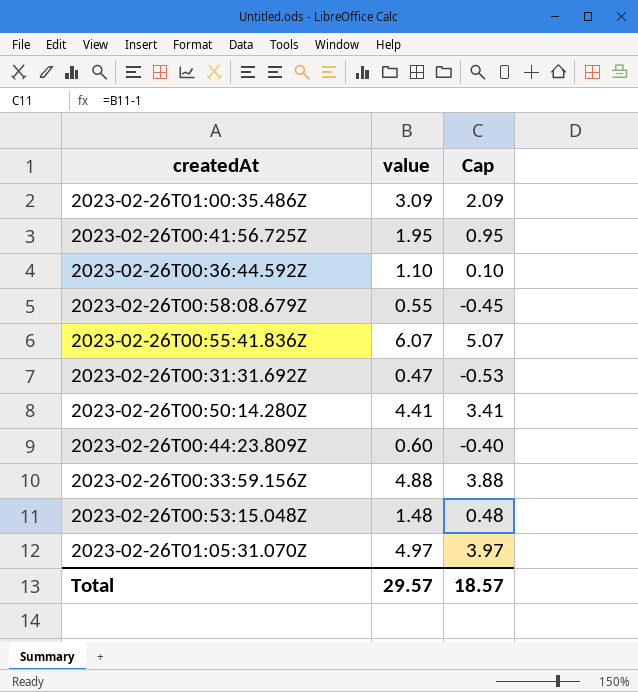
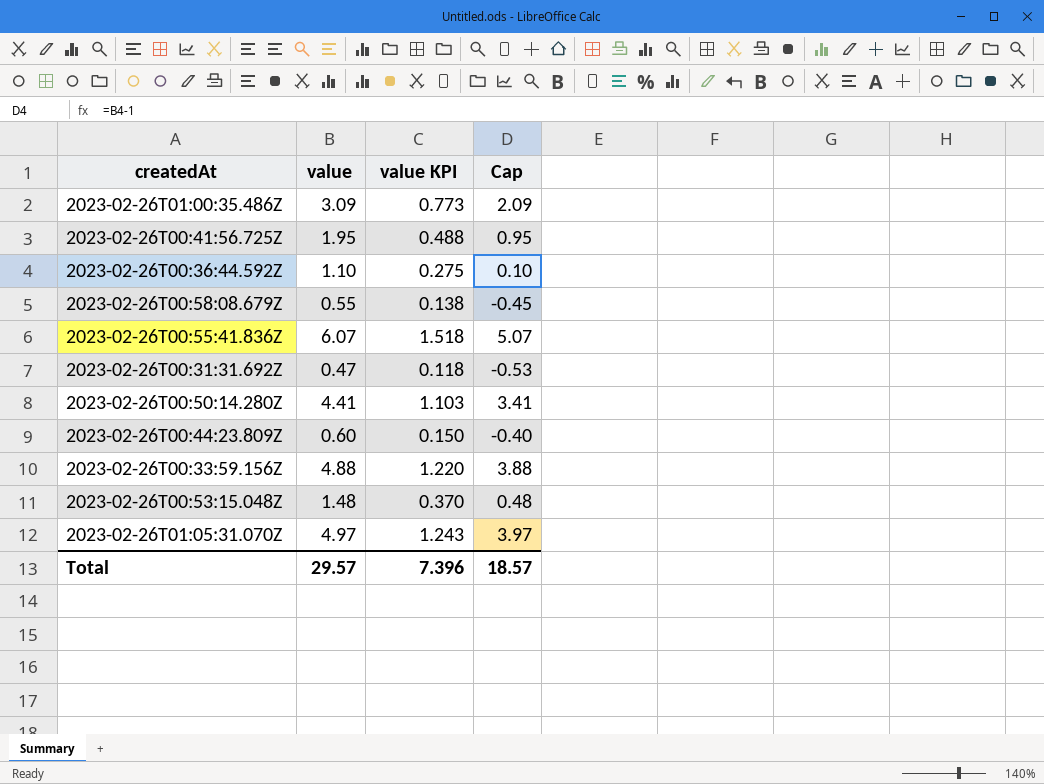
column value KPI | formula: none -> [value] * 0.25

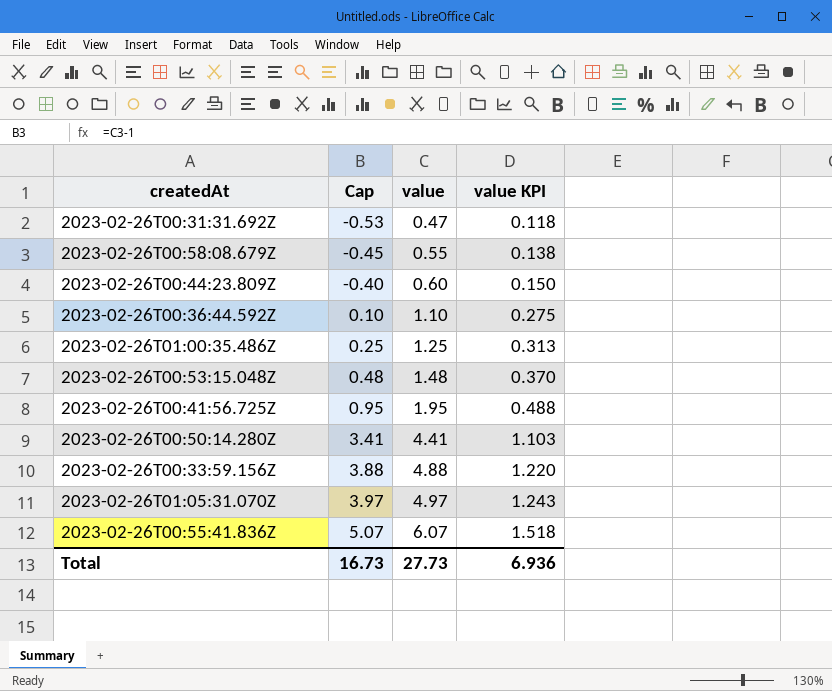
row order: none -> Cap ascending
column Cap | position: 4 -> 2
2023-02-26T01:00:35.486Z | Cap: 2.09 -> 0.25
2023-02-26T01:00:35.486Z | value: 3.09 -> 1.25
2023-02-26T01:00:35.486Z | value KPI: 0.773 -> 0.313
Total | Cap: 18.57 -> 16.73
Total | value: 29.57 -> 27.73
Total | value KPI: 7.396 -> 6.936

